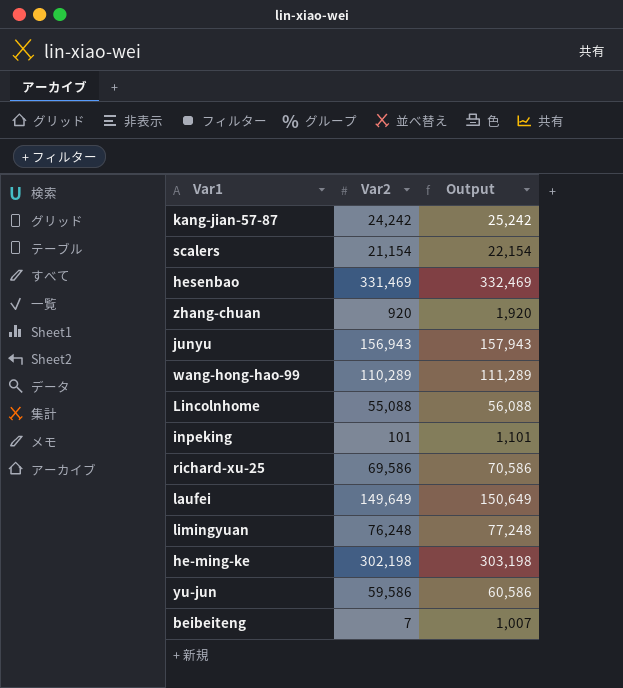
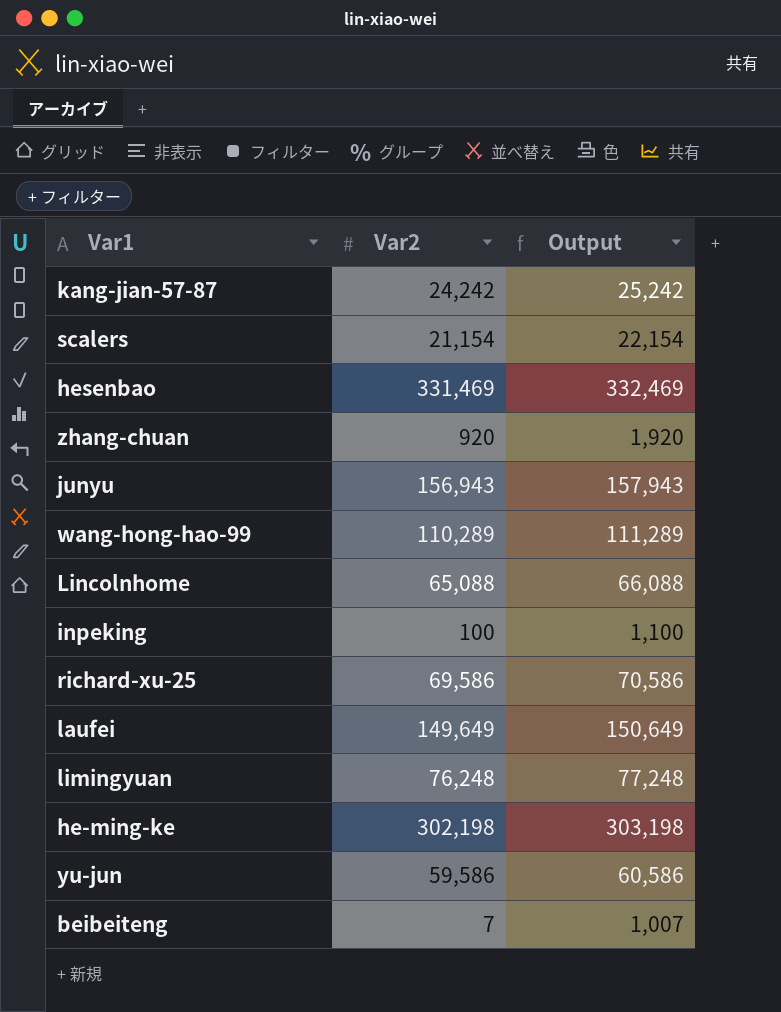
Lincolnhome | Var2: 55,088 -> 65,088
Lincolnhome | Output: 56,088 -> 66,088
inpeking | Var2: 101 -> 100
inpeking | Output: 1,101 -> 1,100

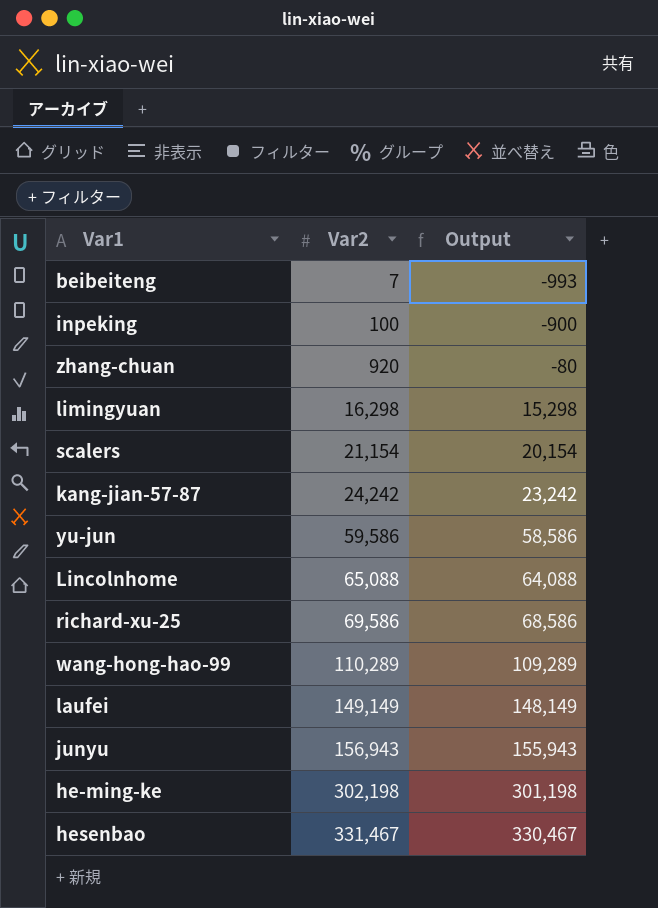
row order: none -> Var2 ascending
column Output | formula: [Var2] + 1000 -> [Var2] - 1000
limingyuan | Var2: 76,248 -> 16,298
laufei | Var2: 149,649 -> 149,149
hesenbao | Var2: 331,469 -> 331,467

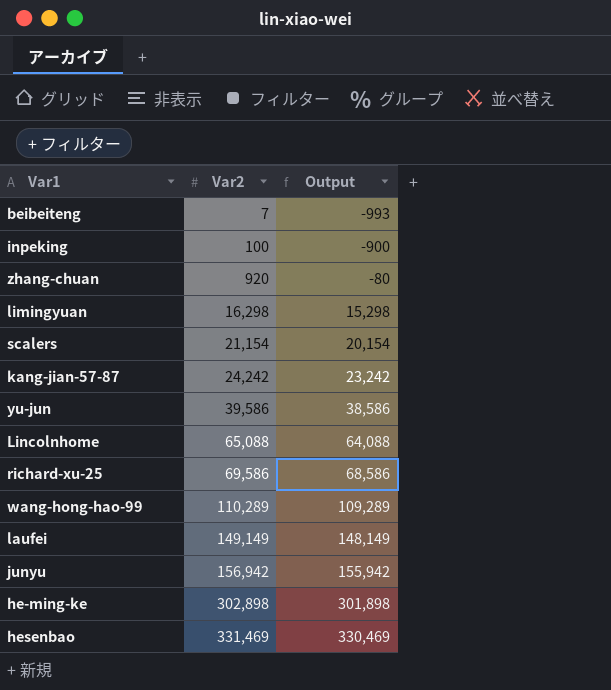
yu-jun | Var2: 59,586 -> 39,586
yu-jun | Output: 58,586 -> 38,586
junyu | Var2: 156,943 -> 156,942
junyu | Output: 155,943 -> 155,942
he-ming-ke | Var2: 302,198 -> 302,898
he-ming-ke | Output: 301,198 -> 301,898
hesenbao | Var2: 331,467 -> 331,469
hesenbao | Output: 330,467 -> 330,469

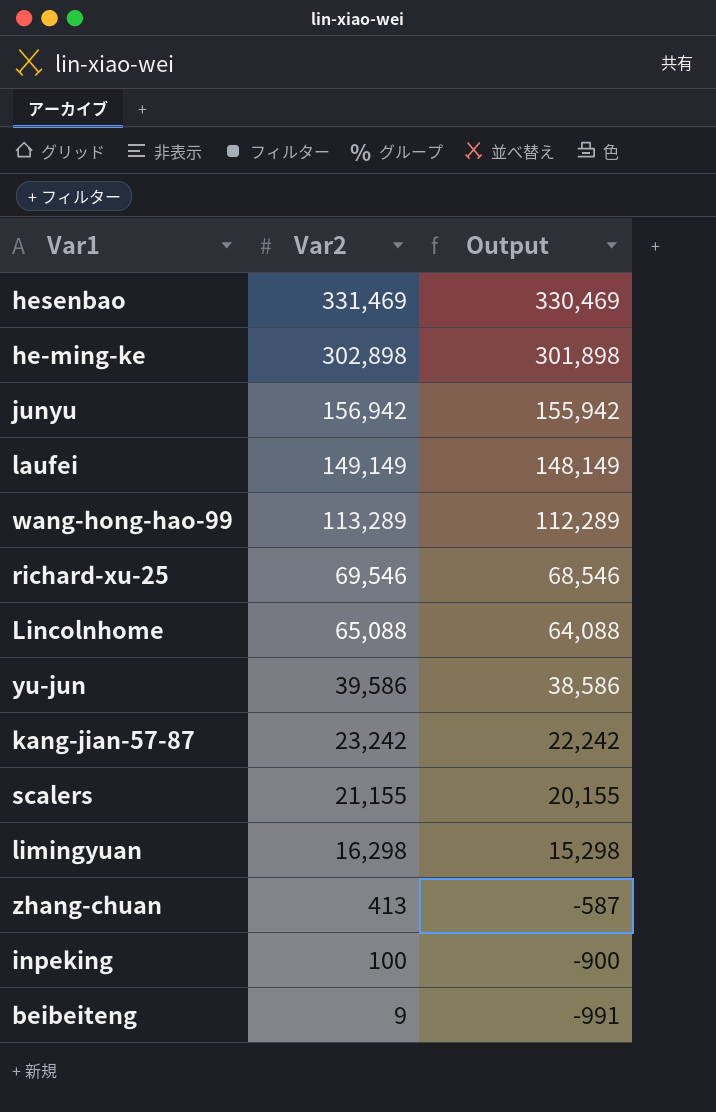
row order: Var2 ascending -> Var2 descending
wang-hong-hao-99 | Var2: 110,289 -> 113,289
wang-hong-hao-99 | Output: 109,289 -> 112,289
richard-xu-25 | Var2: 69,586 -> 69,546
richard-xu-25 | Output: 68,586 -> 68,546
kang-jian-57-87 | Var2: 24,242 -> 23,242
kang-jian-57-87 | Output: 23,242 -> 22,242
scalers | Var2: 21,154 -> 21,155
scalers | Output: 20,154 -> 20,155
zhang-chuan | Var2: 920 -> 413
zhang-chuan | Output: -80 -> -587
beibeiteng | Var2: 7 -> 9
beibeiteng | Output: -993 -> -991

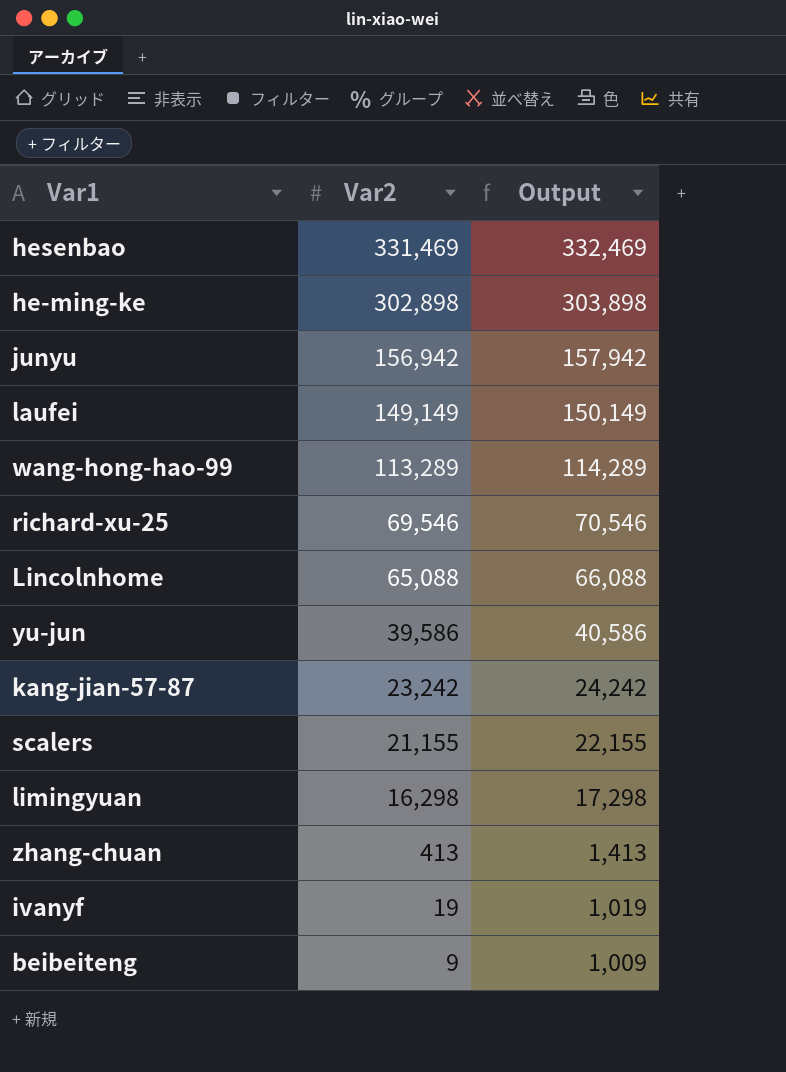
column Output | formula: [Var2] - 1000 -> [Var2] + 1000
row inpeking: 100 | -900 -> none
row ivanyf: none -> 19 | 1,019

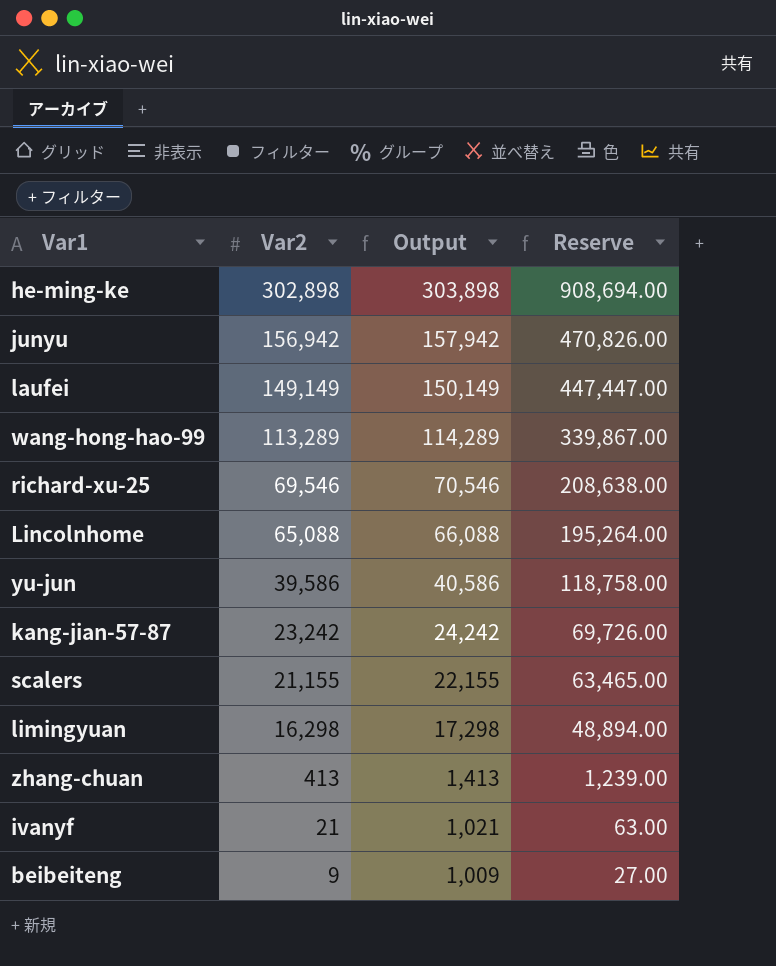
column Reserve | formula: none -> [Var2] * 3
row hesenbao: 331,469 | 332,469 -> none
ivanyf | Var2: 19 -> 21
ivanyf | Output: 1,019 -> 1,021

